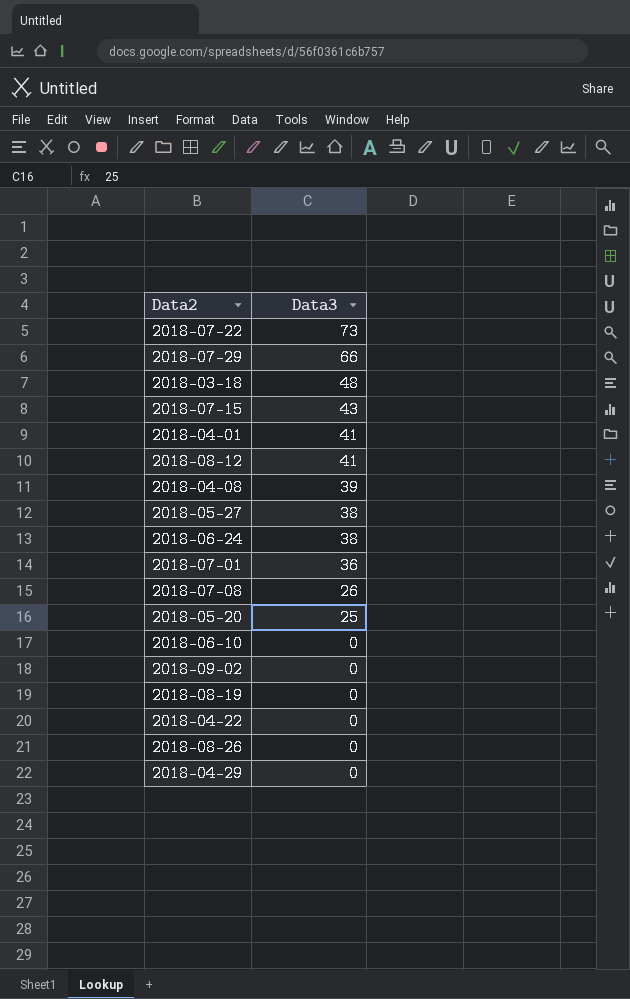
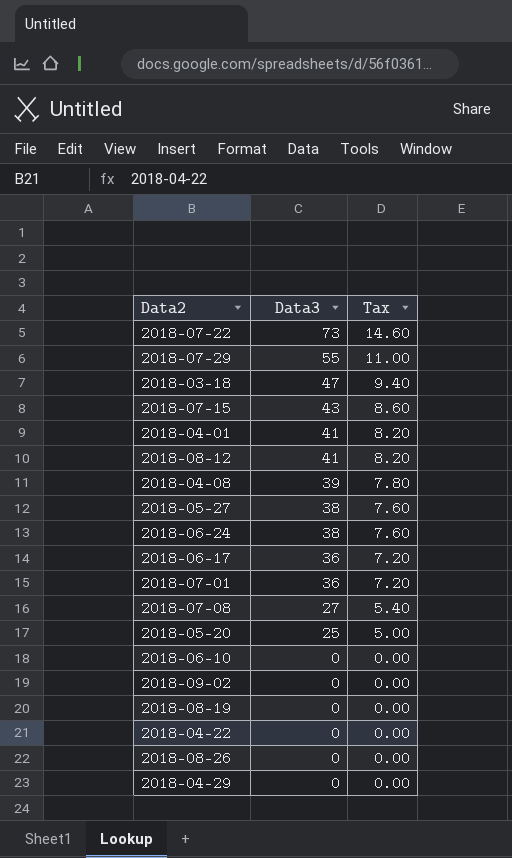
column Tax | formula: none -> [Data3] * 0.2
2018-07-29 | Data3: 66 -> 55
2018-03-18 | Data3: 48 -> 47
row 2018-06-17: none -> 36 | 7.20
2018-07-08 | Data3: 26 -> 27

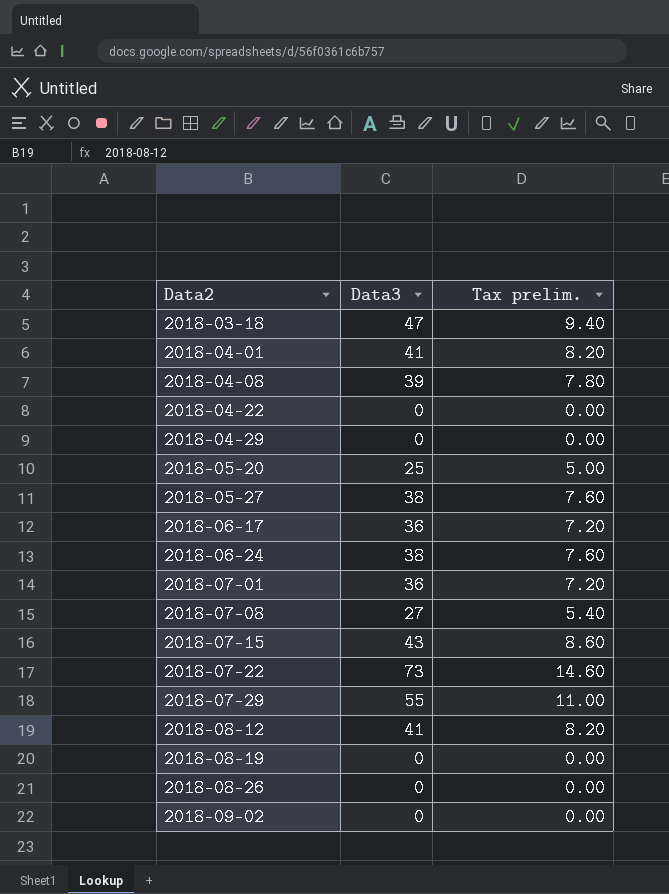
row order: Data3 descending -> Data2 ascending
column name: Tax -> Tax prelim.
row 2018-06-10: 0 | 0.00 -> none

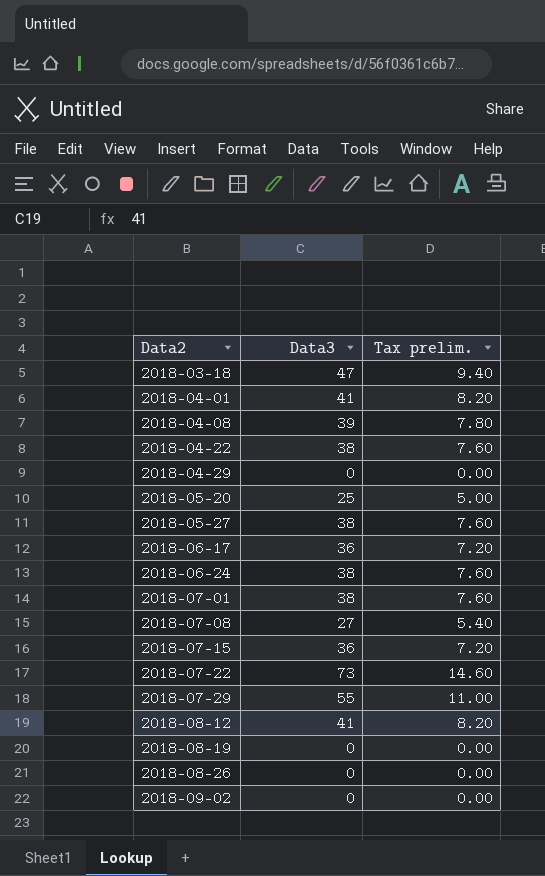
2018-04-22 | Data3: 0 -> 38
2018-04-22 | Tax prelim.: 0.00 -> 7.60
2018-07-01 | Data3: 36 -> 38
2018-07-01 | Tax prelim.: 7.20 -> 7.60
2018-07-15 | Data3: 43 -> 36
2018-07-15 | Tax prelim.: 8.60 -> 7.20

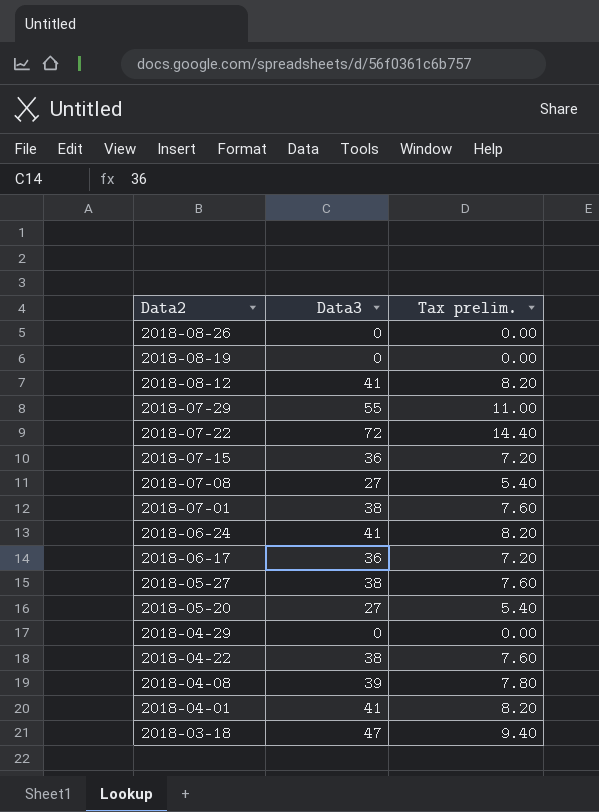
row order: Data2 ascending -> Data2 descending
row 2018-09-02: 0 | 0.00 -> none
2018-07-22 | Data3: 73 -> 72
2018-07-22 | Tax prelim.: 14.60 -> 14.40
2018-06-24 | Data3: 38 -> 41
2018-06-24 | Tax prelim.: 7.60 -> 8.20
2018-05-20 | Data3: 25 -> 27
2018-05-20 | Tax prelim.: 5.00 -> 5.40

